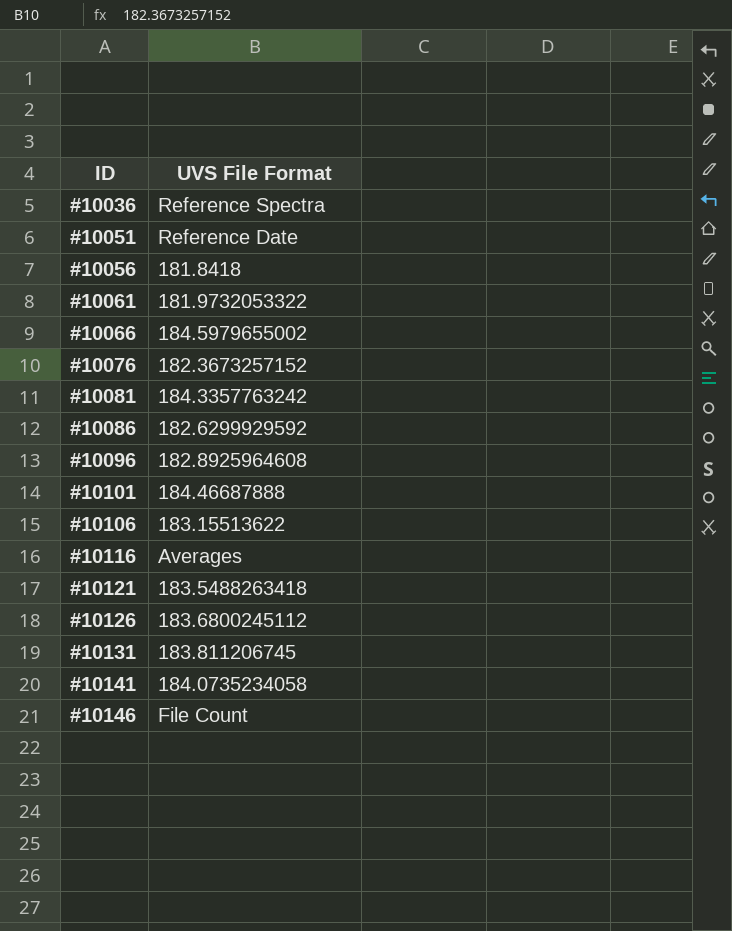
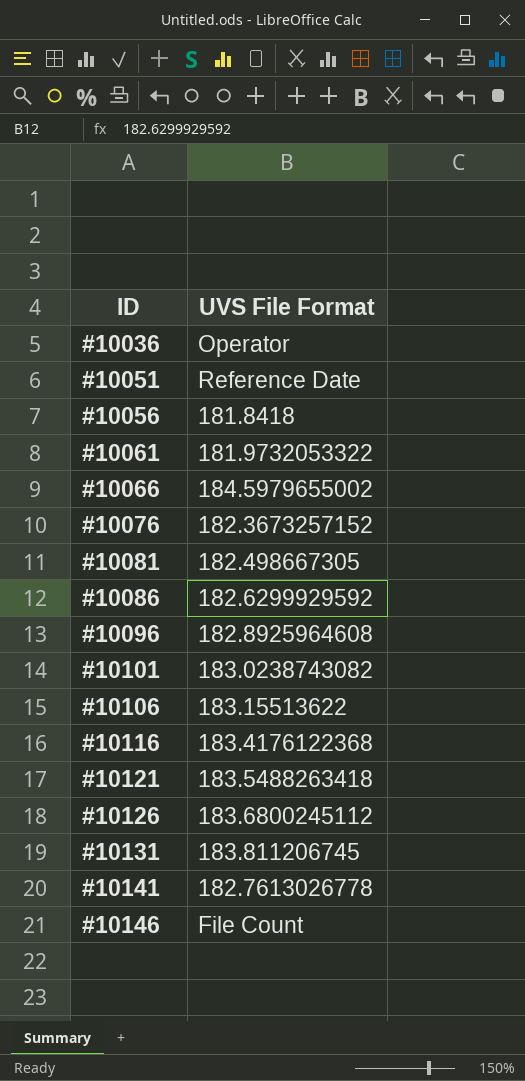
#10036 | UVS File Format: Reference Spectra -> Operator
#10081 | UVS File Format: 184.3357763242 -> 182.498667305
#10101 | UVS File Format: 184.46687888 -> 183.0238743082
#10116 | UVS File Format: Averages -> 183.4176122368
#10141 | UVS File Format: 184.0735234058 -> 182.7613026778

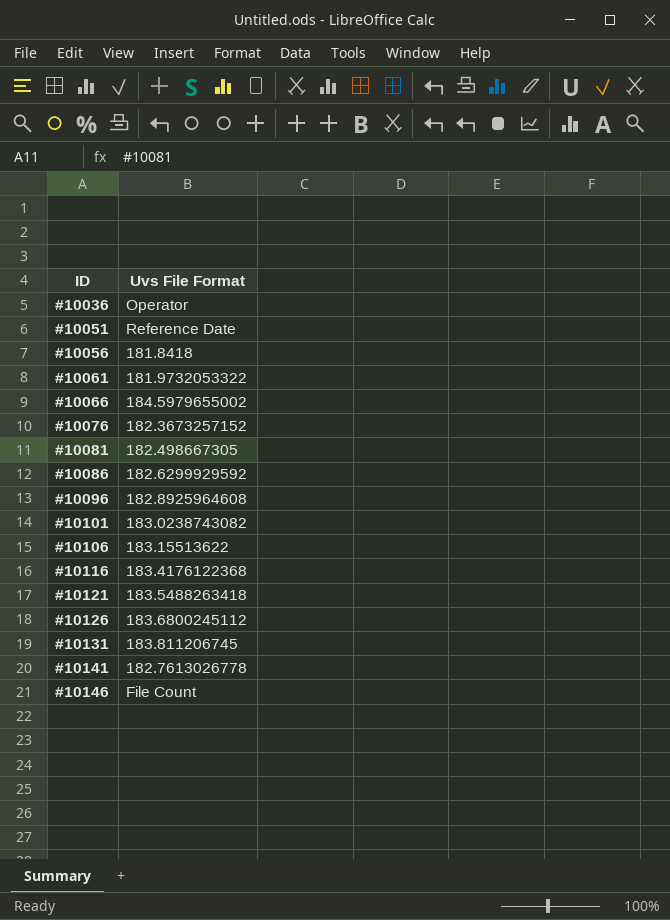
column name: UVS File Format -> Uvs File Format

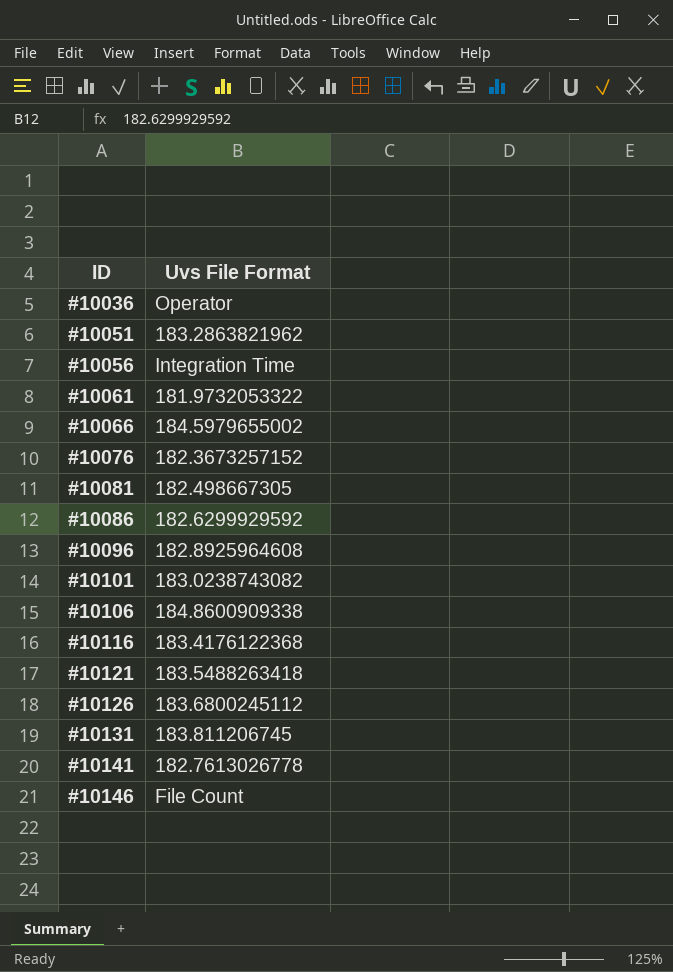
#10051 | Uvs File Format: Reference Date -> 183.2863821962
#10056 | Uvs File Format: 181.8418 -> Integration Time
#10106 | Uvs File Format: 183.15513622 -> 184.8600909338

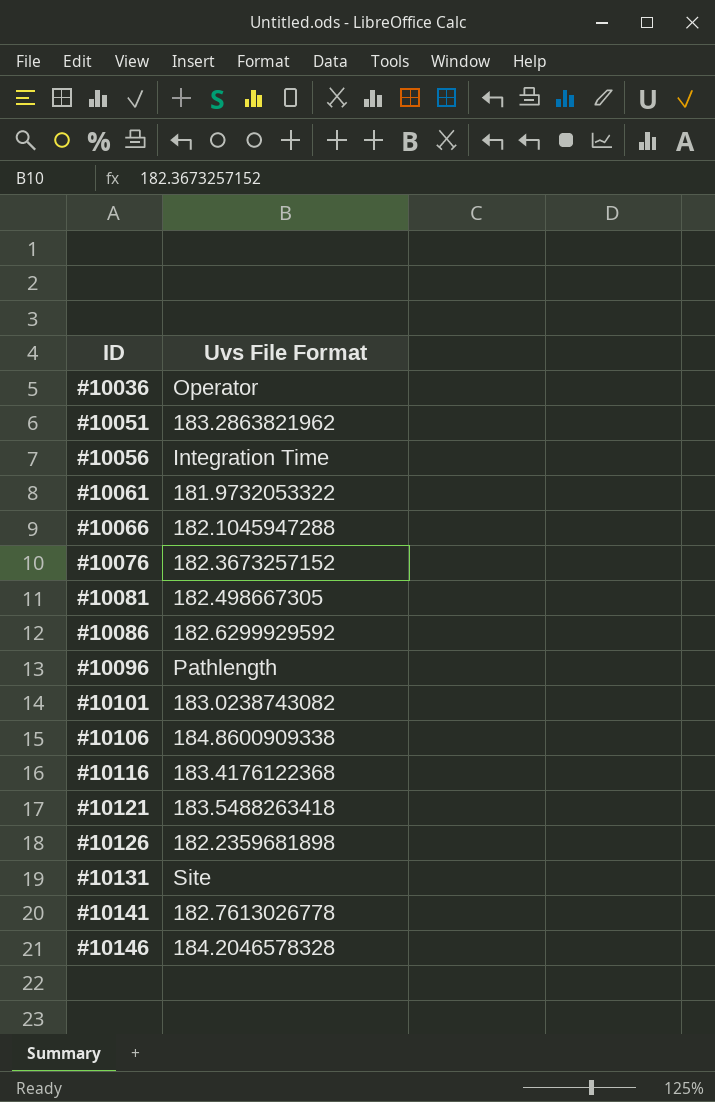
#10066 | Uvs File Format: 184.5979655002 -> 182.1045947288
#10096 | Uvs File Format: 182.8925964608 -> Pathlength
#10126 | Uvs File Format: 183.6800245112 -> 182.2359681898
#10131 | Uvs File Format: 183.811206745 -> Site
#10146 | Uvs File Format: File Count -> 184.2046578328

